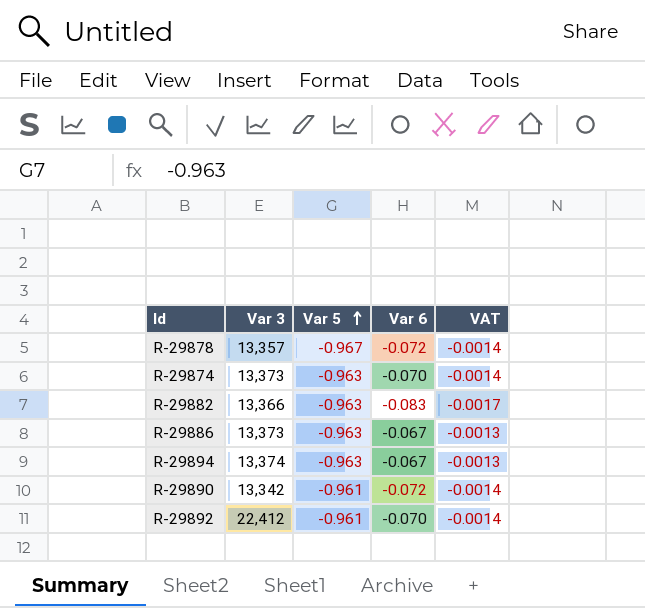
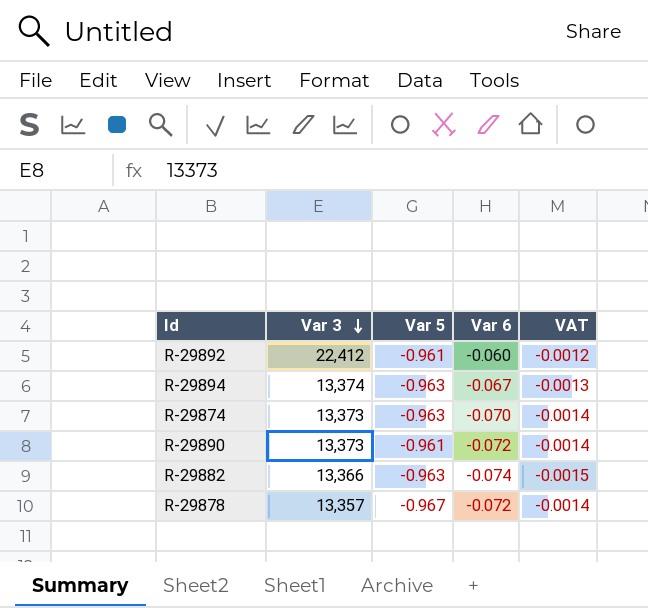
row order: Var 5 ascending -> Var 3 descending
row R-29886: 13,373 | -0.963 | -0.067 | -0.0013 -> none
R-29892 | Var 6: -0.070 -> -0.060
R-29892 | VAT: -0.0014 -> -0.0012
R-29890 | Var 3: 13,342 -> 13,373
R-29882 | Var 6: -0.083 -> -0.074
R-29882 | VAT: -0.0017 -> -0.0015

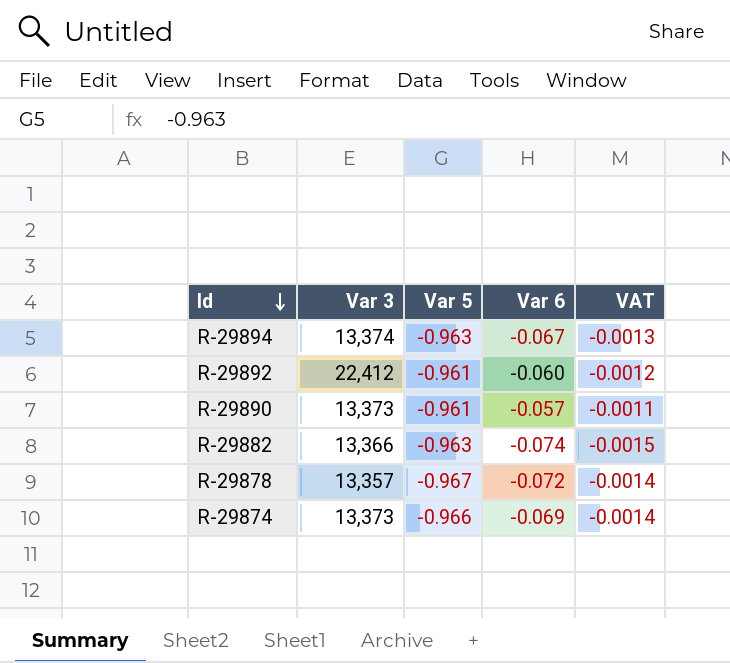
row order: Var 3 descending -> Id descending
R-29890 | Var 6: -0.072 -> -0.057
R-29890 | VAT: -0.0014 -> -0.0011
R-29874 | Var 5: -0.963 -> -0.966
R-29874 | Var 6: -0.070 -> -0.069

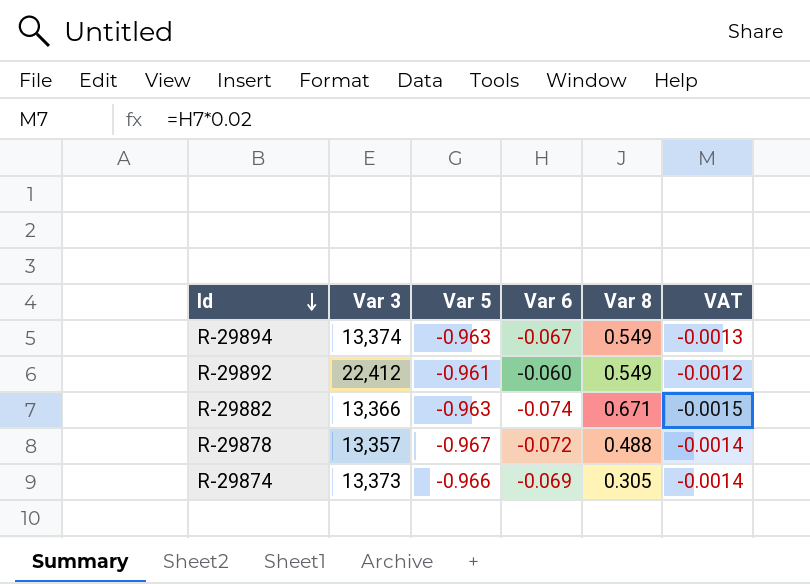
column Var 8 | position: none -> 5
row R-29890: 13,373 | -0.961 | -0.057 | -0.0011 -> none

